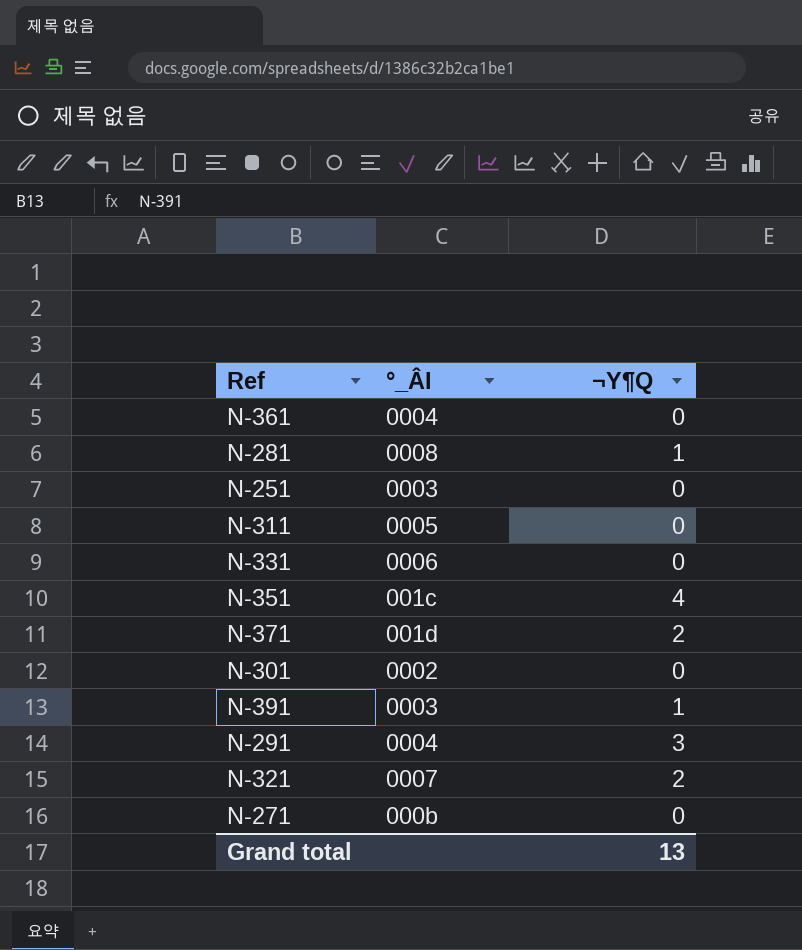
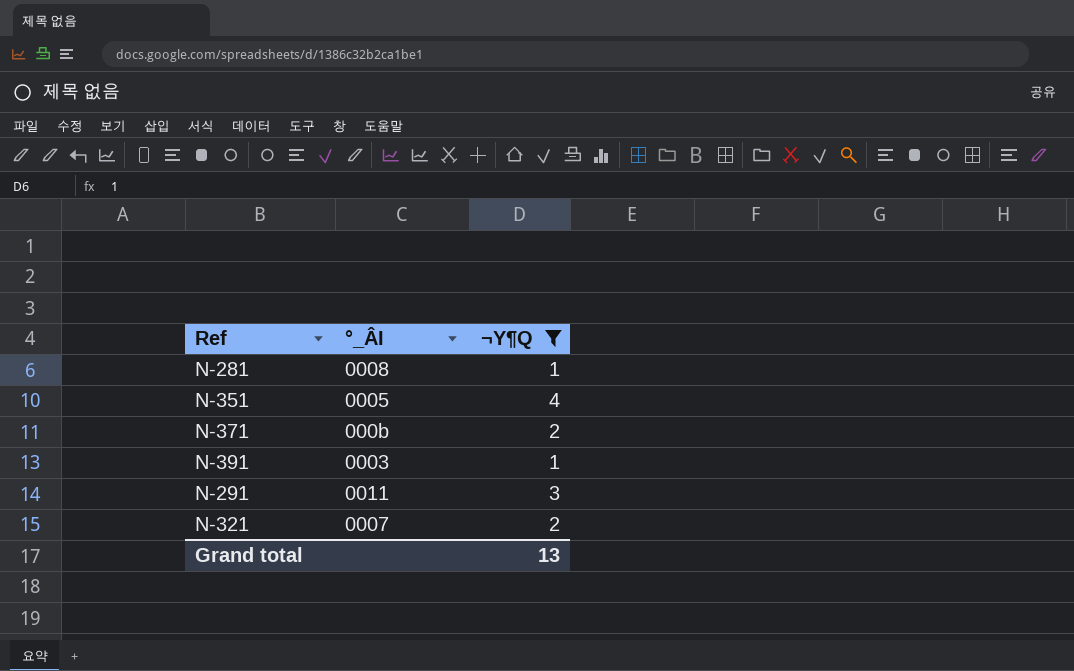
filter: none -> ¬Y¶Q != 0
N-351 | °_ÂI: 001c -> 0005
N-371 | °_ÂI: 001d -> 000b
N-291 | °_ÂI: 0004 -> 0011

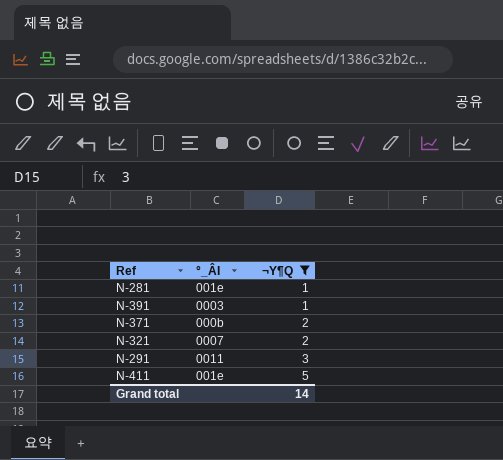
row order: none -> ¬Y¶Q ascending
row N-351: 0005 | 4 -> none
N-281 | °_ÂI: 0008 -> 001e
row N-411: none -> 001e | 5
Grand total | ¬Y¶Q: 13 -> 14

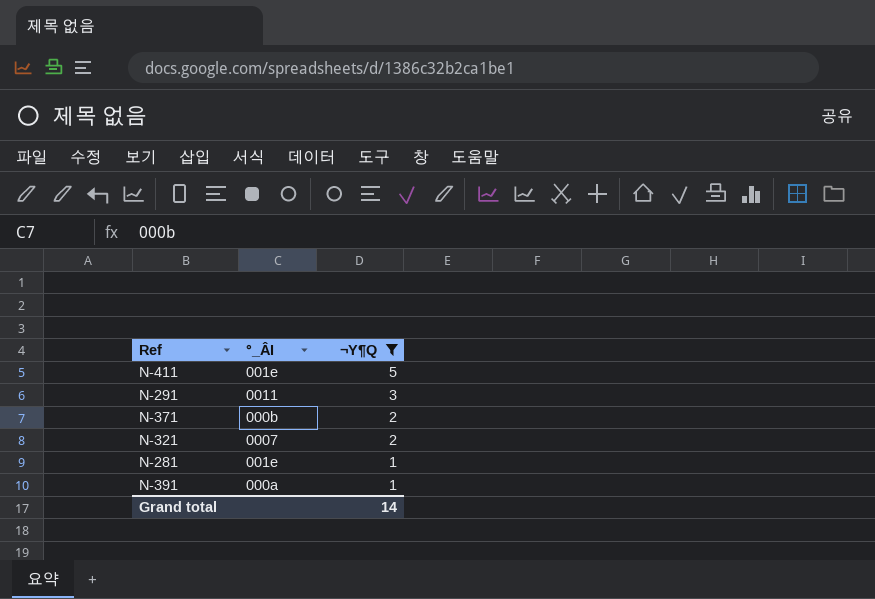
row order: ¬Y¶Q ascending -> ¬Y¶Q descending
N-391 | °_ÂI: 0003 -> 000a

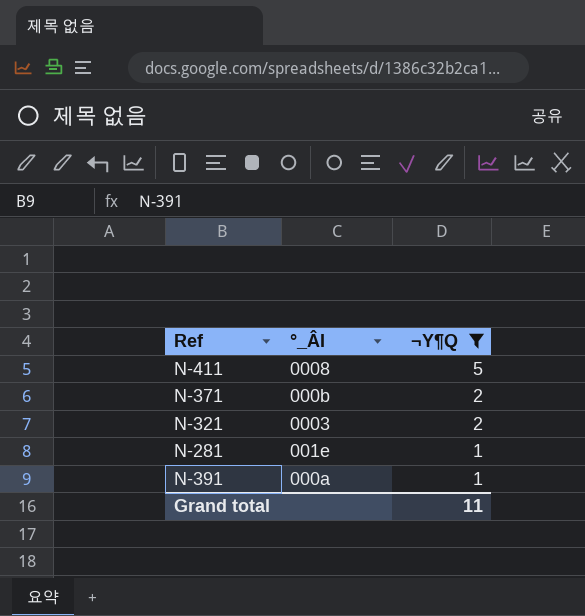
row N-291: 0011 | 3 -> none
N-411 | °_ÂI: 001e -> 0008
N-321 | °_ÂI: 0007 -> 0003
Grand total | ¬Y¶Q: 14 -> 11

